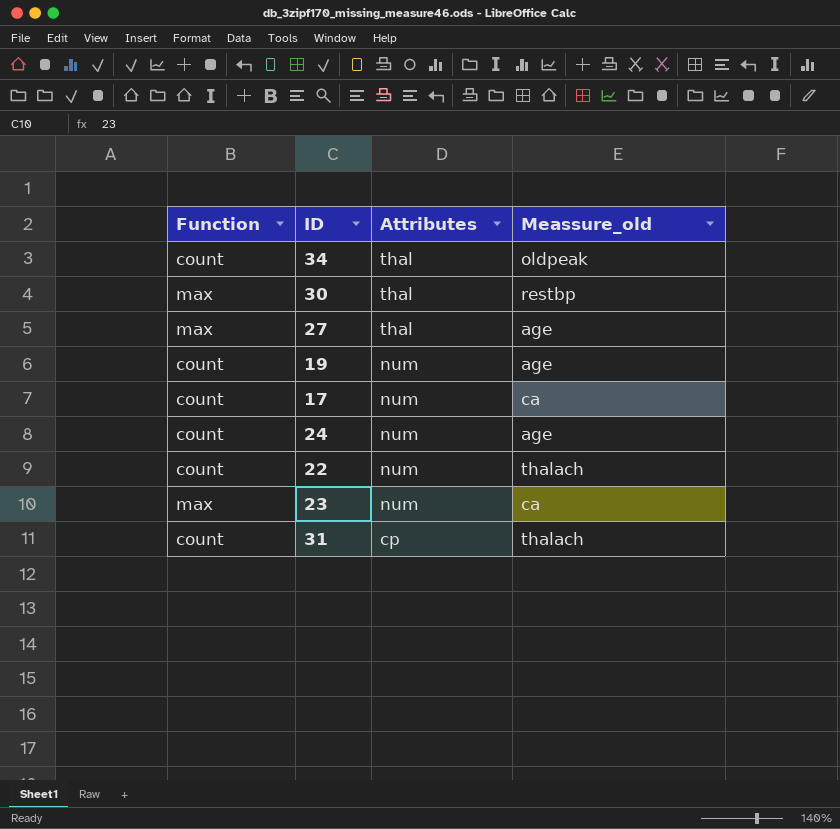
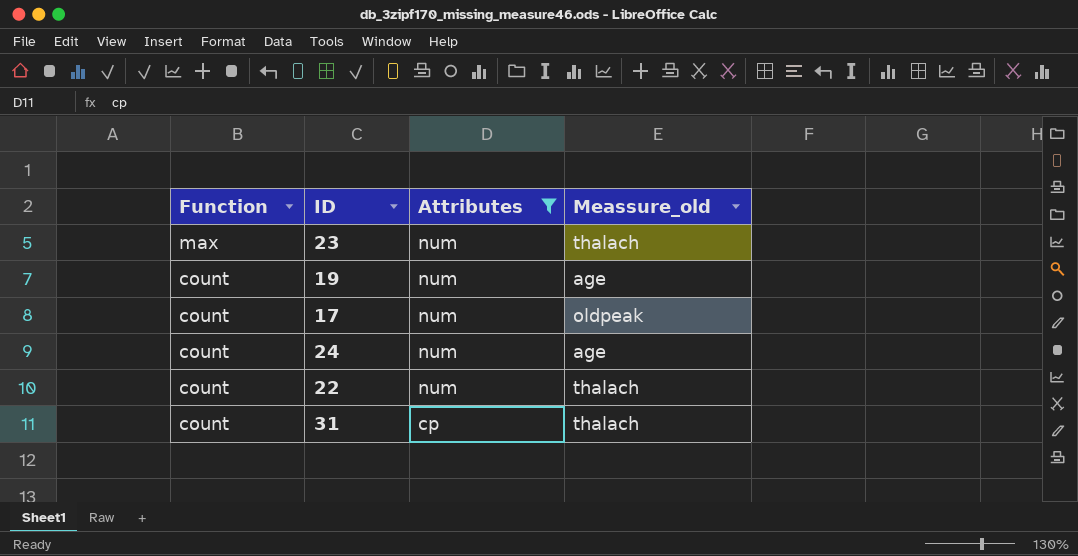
filter: none -> Attributes != thal
row order: Attributes descending -> Function descending
23 | Meassure_old: ca -> thalach
17 | Meassure_old: ca -> oldpeak

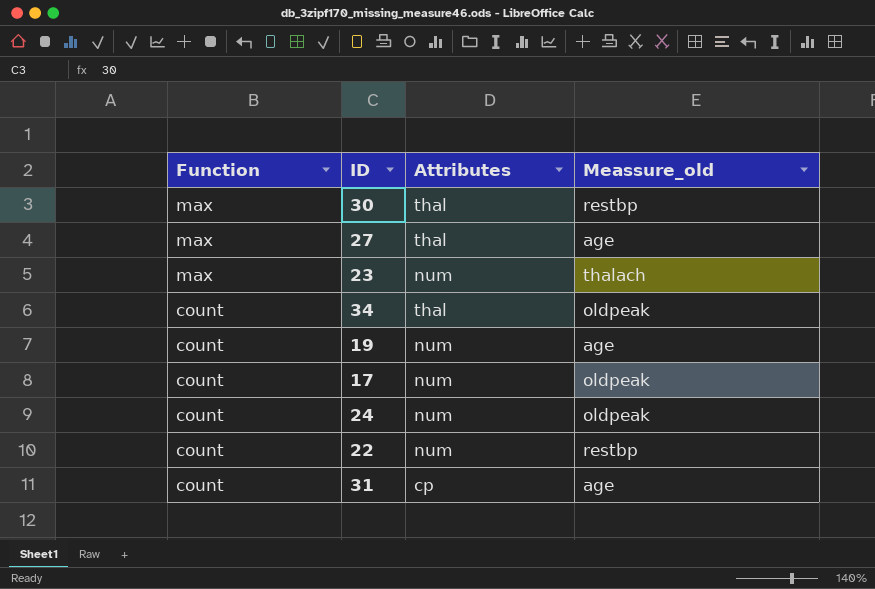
filter: Attributes != thal -> none
24 | Meassure_old: age -> oldpeak
22 | Meassure_old: thalach -> restbp
31 | Meassure_old: thalach -> age

